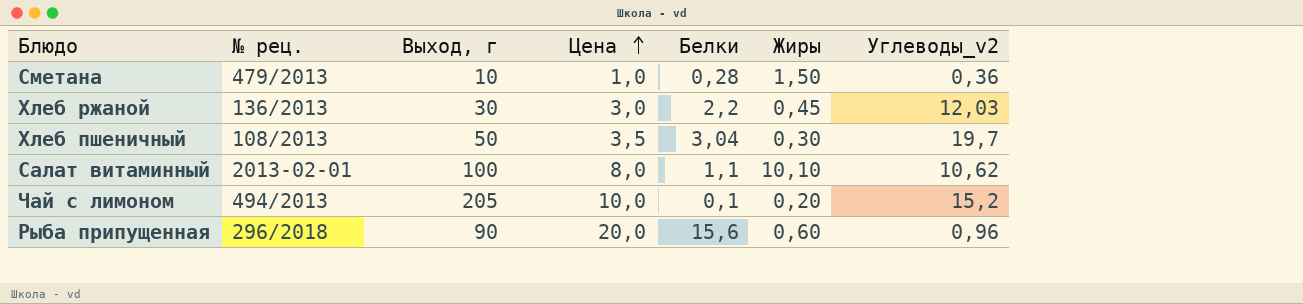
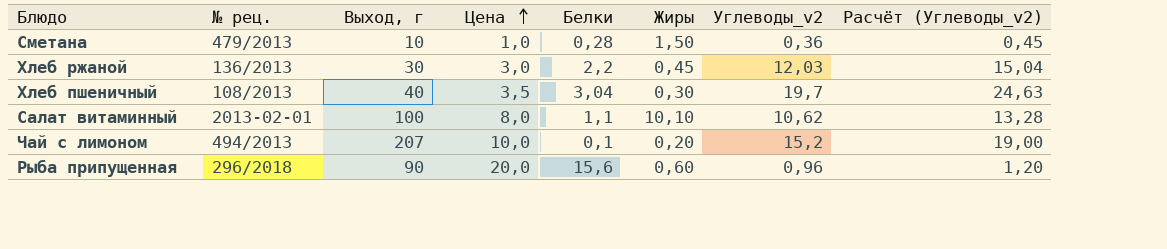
column Расчёт (Углеводы_v2) | formula: none -> [Углеводы_v2] * 1,25
Хлеб пшеничный | Выход, г: 50 -> 40
Чай с лимоном | Выход, г: 205 -> 207

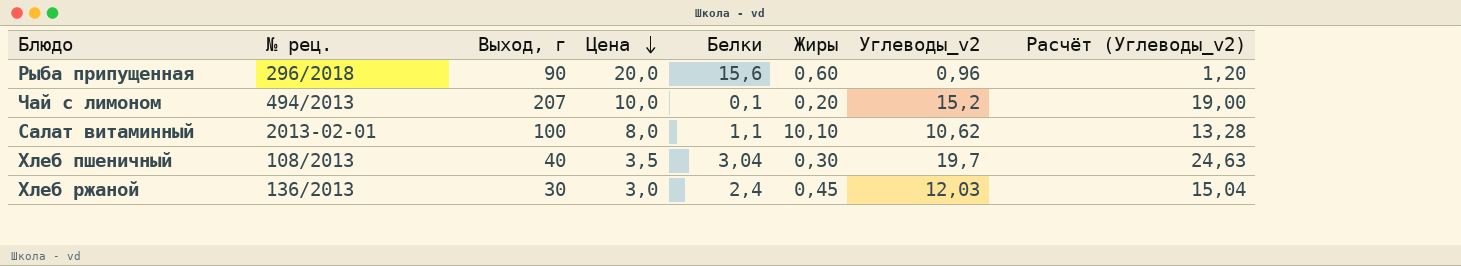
row order: Цена ascending -> Цена descending
row Сметана: 479/2013 | 10 | 1,0 | 0,28 | 1,50 | 0,36 | 0,45 -> none
Хлеб ржаной | Белки: 2,2 -> 2,4

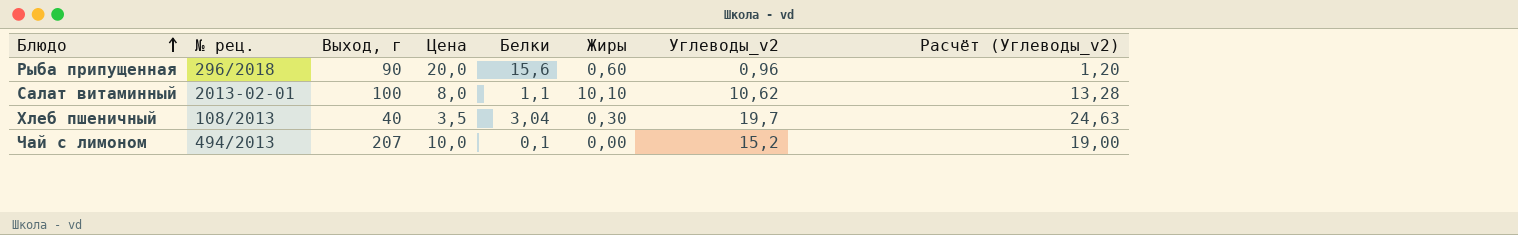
row order: Цена descending -> Блюдо ascending
row Хлеб ржаной: 136/2013 | 30 | 3,0 | 2,4 | 0,45 | 12,03 | 15,04 -> none
Чай с лимоном | Жиры: 0,20 -> 0,00

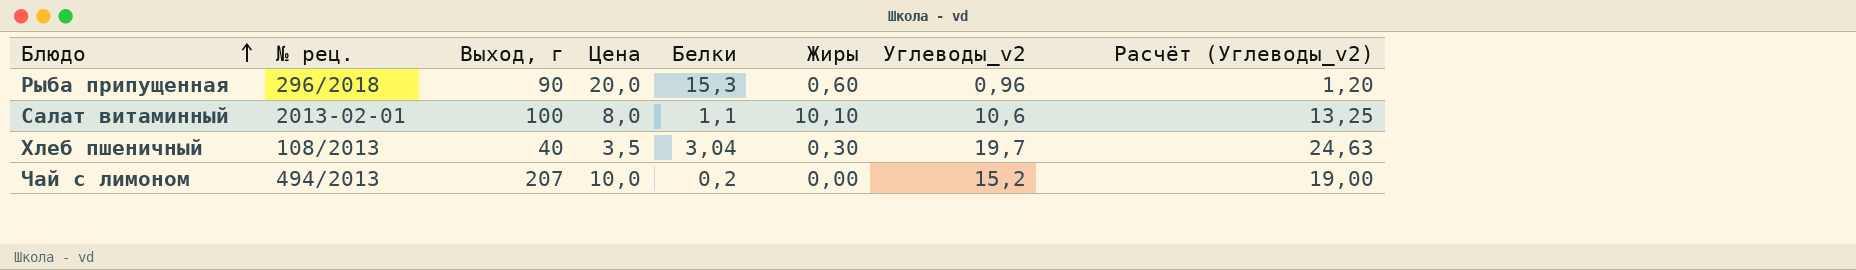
Рыба припущенная | Белки: 15,6 -> 15,3
Салат витаминный | Углеводы_v2: 10,62 -> 10,6
Салат витаминный | Расчёт (Углеводы_v2): 13,28 -> 13,25
Чай с лимоном | Белки: 0,1 -> 0,2

